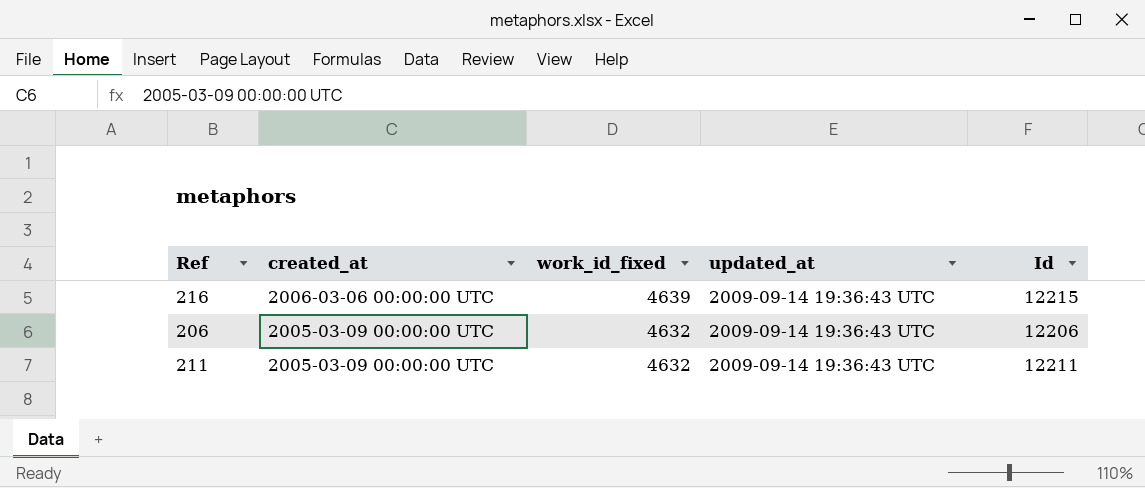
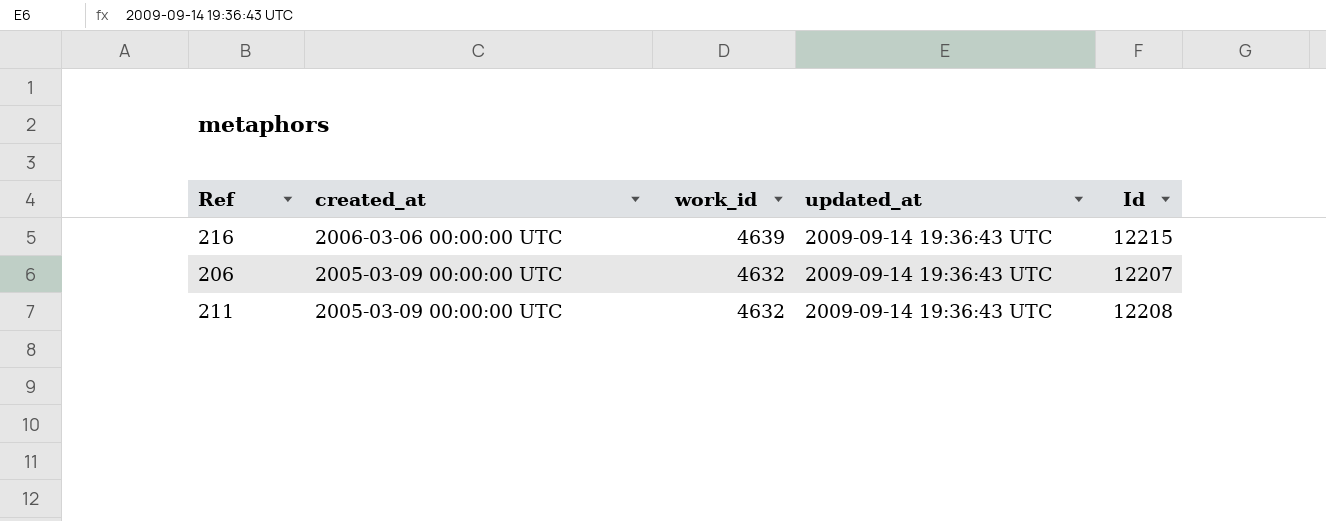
column name: work_id_fixed -> work_id
206 | Id: 12206 -> 12207
211 | Id: 12211 -> 12208

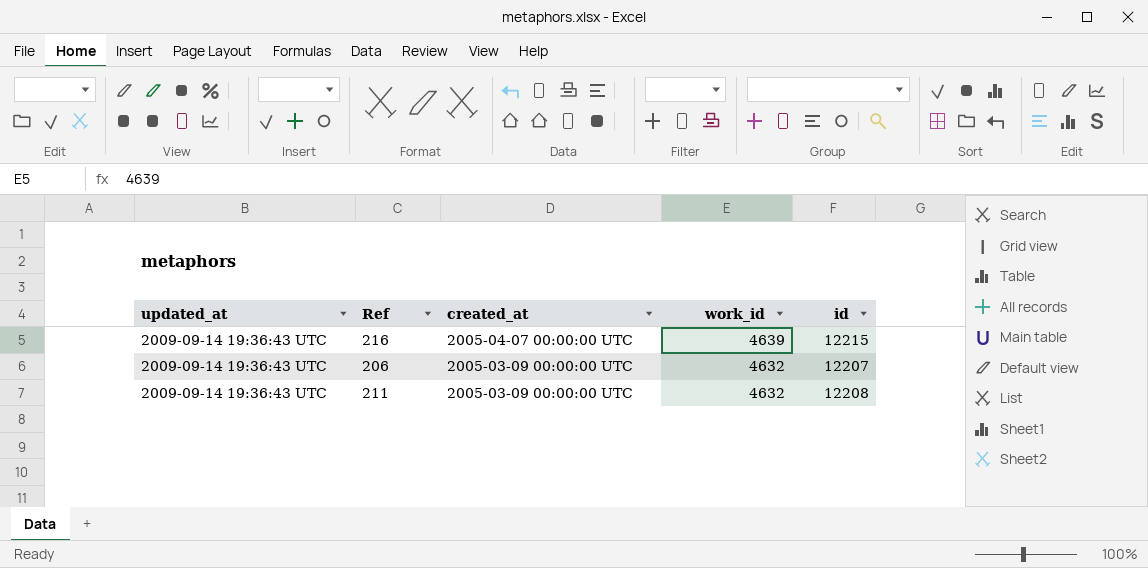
column updated_at | position: 4 -> 1
column name: Id -> id
216 | created_at: 2006-03-06 00:00:00 UTC -> 2005-04-07 00:00:00 UTC

